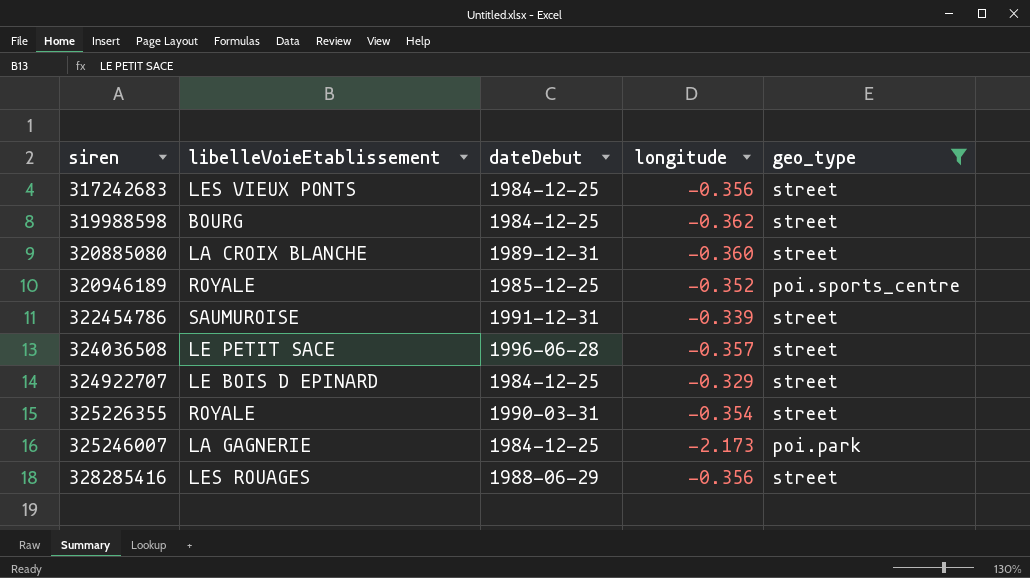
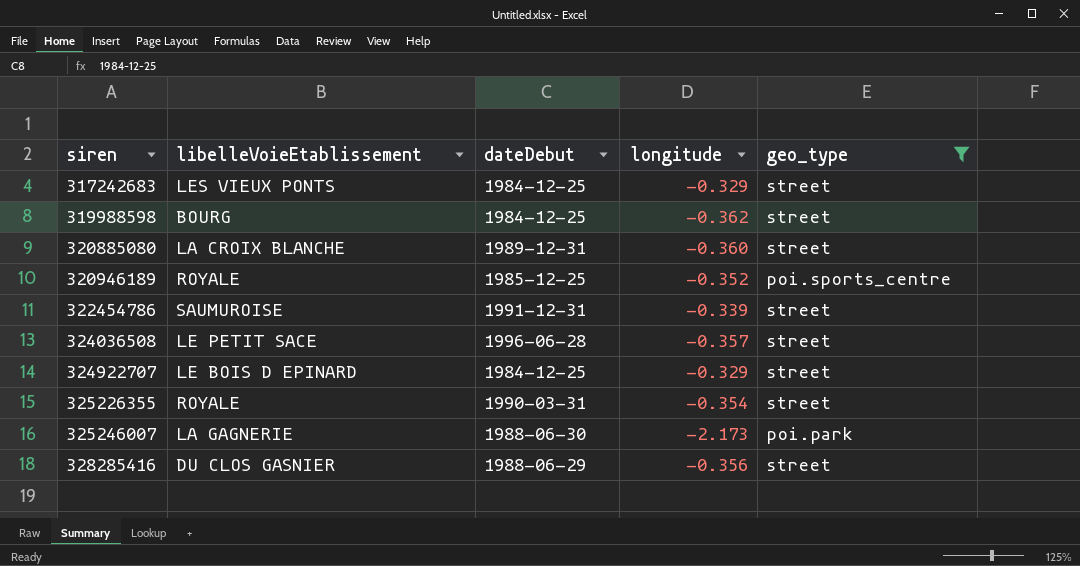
317242683 | longitude: -0.356 -> -0.329
325246007 | dateDebut: 1984-12-25 -> 1988-06-30
328285416 | libelleVoieEtablissement: LES ROUAGES -> DU CLOS GASNIER

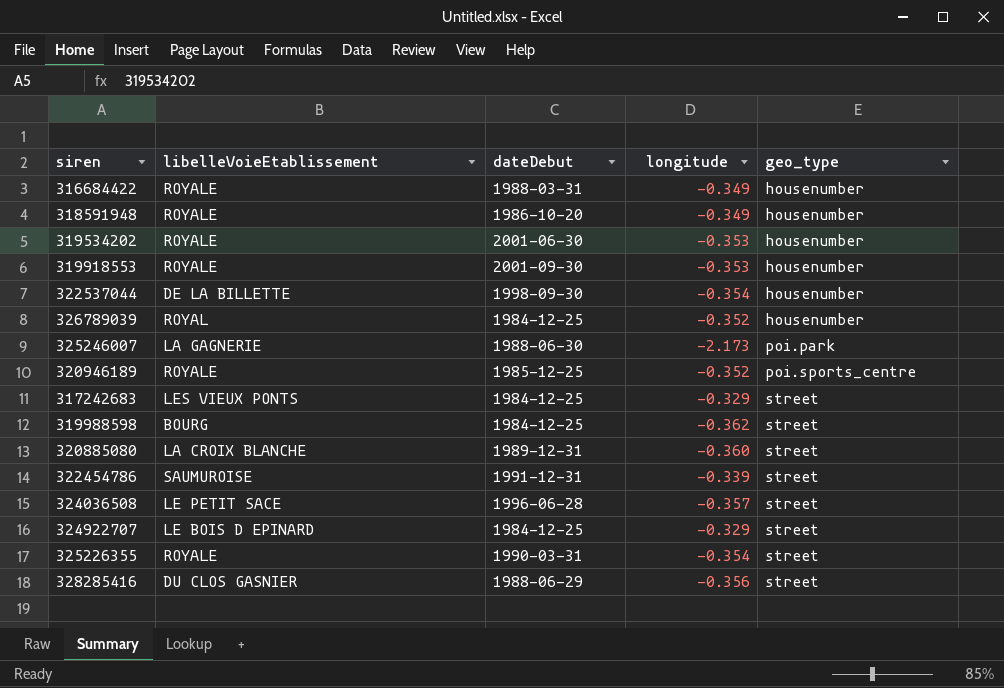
filter: geo_type != housenumber -> none
row order: siren ascending -> geo_type ascending

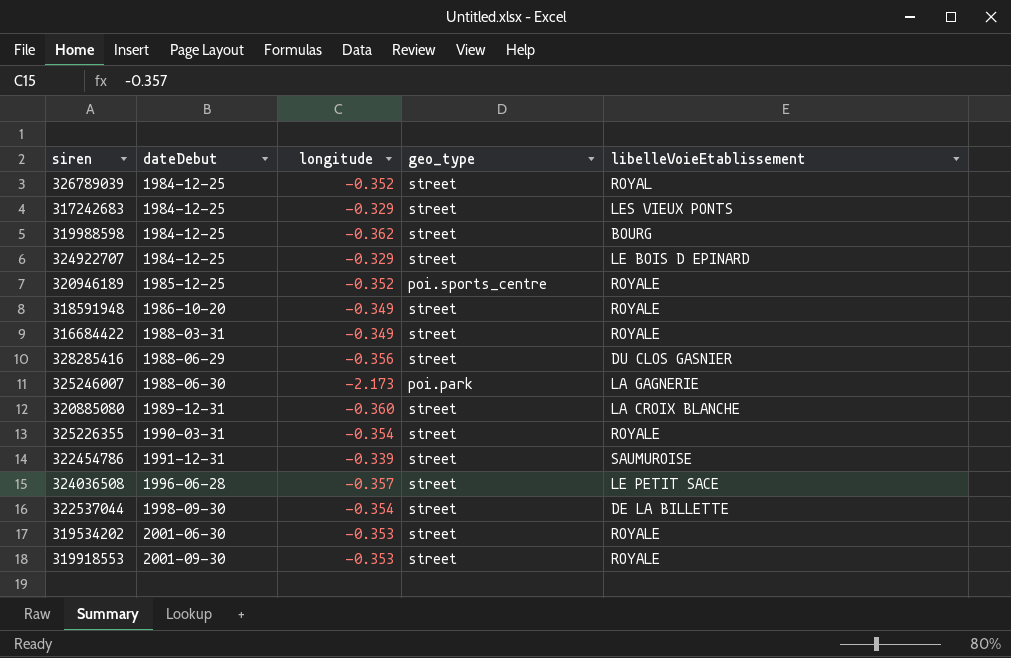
row order: geo_type ascending -> dateDebut ascending
column libelleVoieEtablissement | position: 2 -> 5
326789039 | geo_type: housenumber -> street
318591948 | geo_type: housenumber -> street
316684422 | geo_type: housenumber -> street
322537044 | geo_type: housenumber -> street
319534202 | geo_type: housenumber -> street
319918553 | geo_type: housenumber -> street

